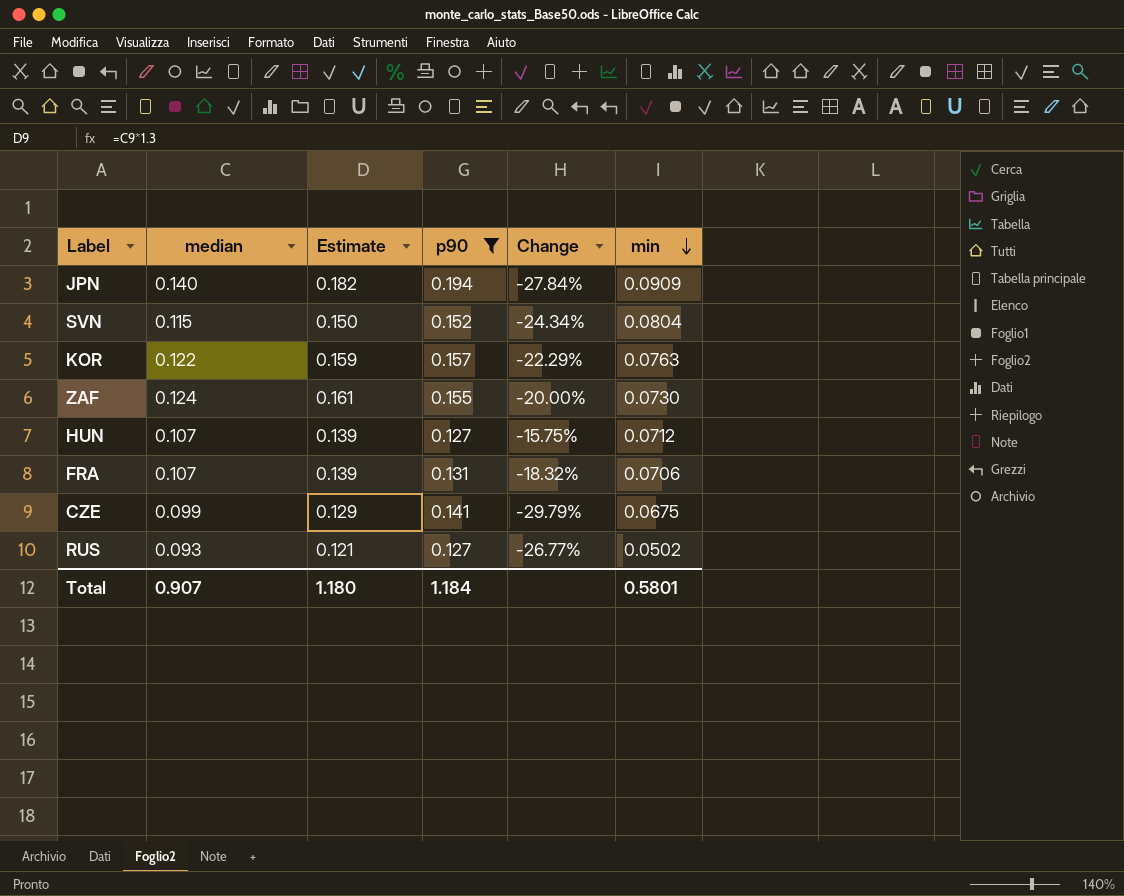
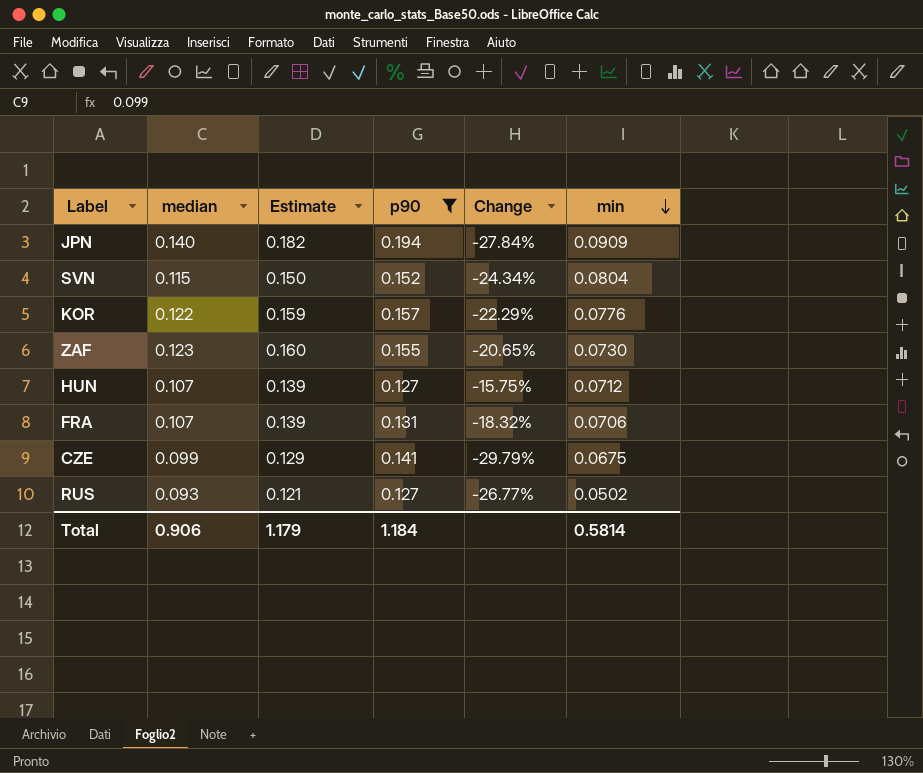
KOR | min: 0.0763 -> 0.0776
ZAF | median: 0.124 -> 0.123
ZAF | Estimate: 0.161 -> 0.160
ZAF | Change: -20.00% -> -20.65%
Total | median: 0.907 -> 0.906
Total | Estimate: 1.180 -> 1.179
Total | min: 0.5801 -> 0.5814

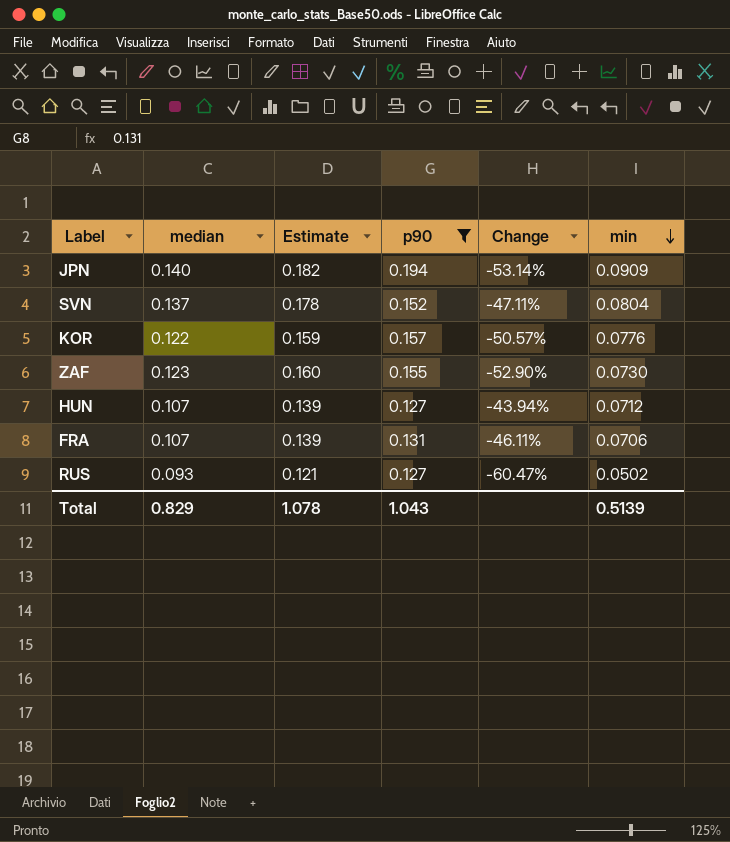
column Change | formula: ([median] - [p90]) / [p90] -> ([min] - [p90]) / [p90]
row CZE: 0.099 | 0.129 | 0.141 | -29.79% | 0.0675 -> none
SVN | median: 0.115 -> 0.137
SVN | Estimate: 0.150 -> 0.178
Total | median: 0.906 -> 0.829
Total | Estimate: 1.179 -> 1.078
Total | p90: 1.184 -> 1.043
Total | min: 0.5814 -> 0.5139

